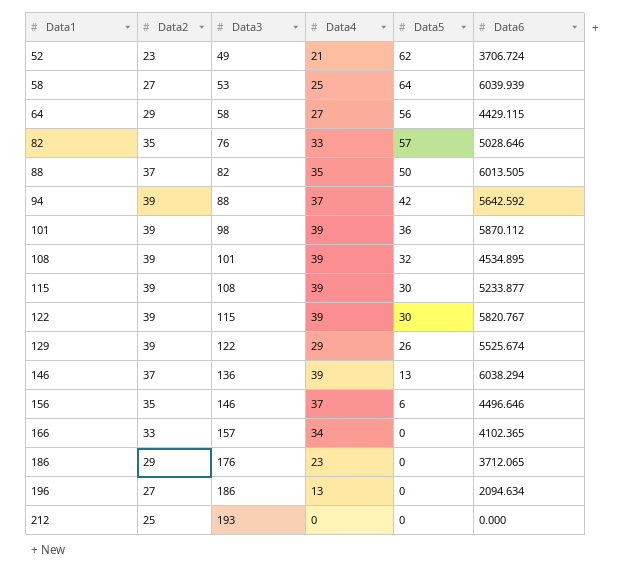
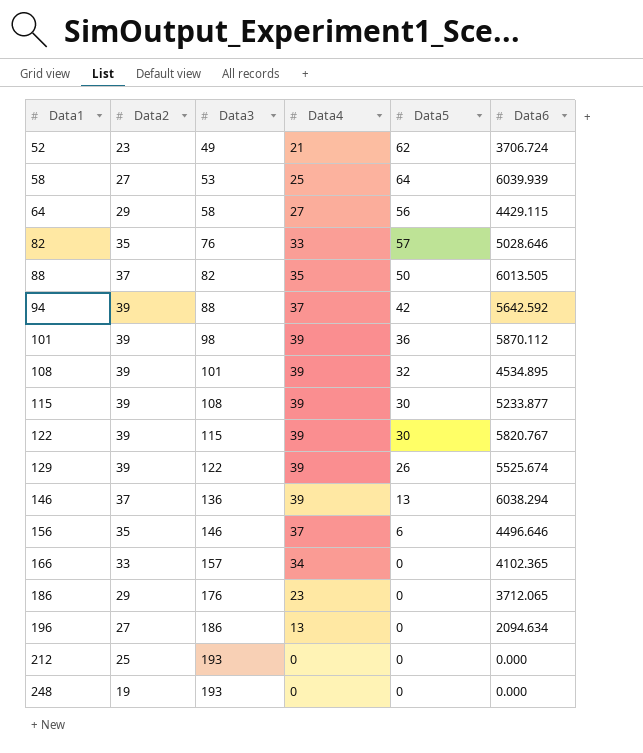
129 | Data4: 29 -> 39
row 248: none -> 19 | 193 | 0 | 0 | 0.000

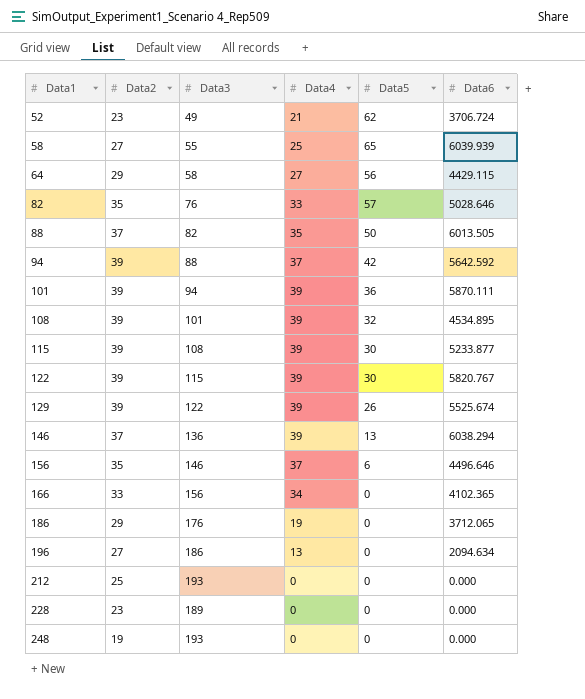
58 | Data3: 53 -> 55
58 | Data5: 64 -> 65
101 | Data3: 98 -> 94
101 | Data6: 5870.112 -> 5870.111
166 | Data3: 157 -> 156
186 | Data4: 23 -> 19
row 228: none -> 23 | 189 | 0 | 0 | 0.000

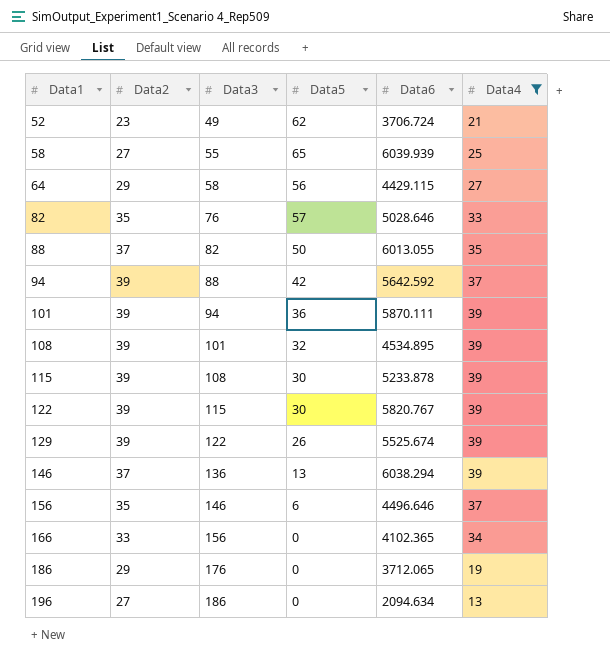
filter: none -> Data4 != 0
column Data4 | position: 4 -> 6
88 | Data6: 6013.505 -> 6013.055
115 | Data6: 5233.877 -> 5233.878

